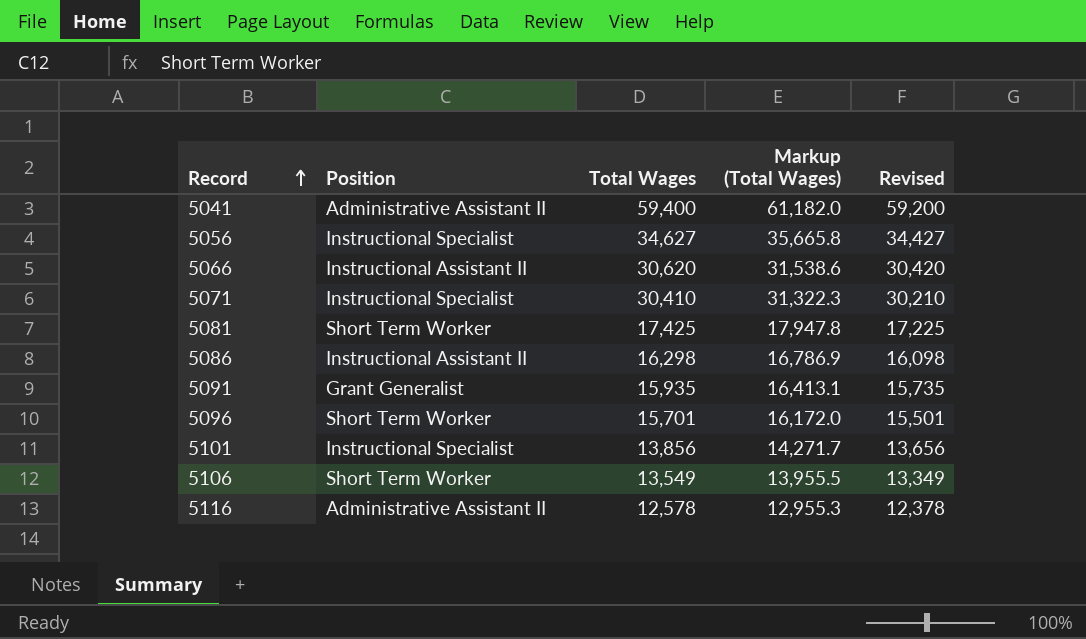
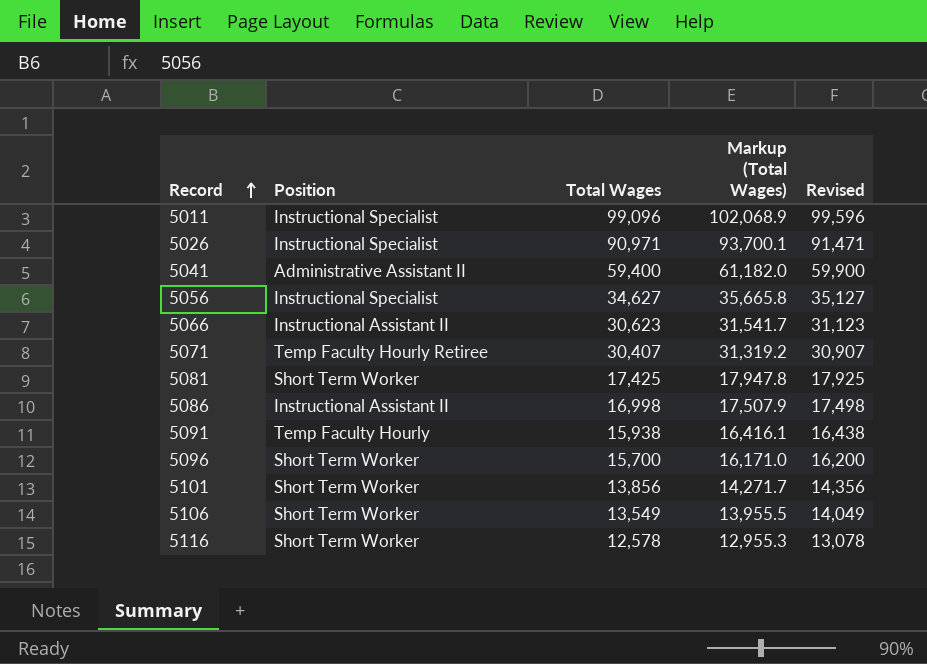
column Revised | formula: [Total Wages] - 200 -> [Total Wages] + 500
row 5011: none -> Instructional Specialist | 99,096 | 102,068.9 | 99,596
row 5026: none -> Instructional Specialist | 90,971 | 93,700.1 | 91,471
5066 | Total Wages: 30,620 -> 30,623
5066 | Markup (Total Wages): 31,538.6 -> 31,541.7
5071 | Position: Instructional Specialist -> Temp Faculty Hourly Retiree
5071 | Total Wages: 30,410 -> 30,407
5071 | Markup (Total Wages): 31,322.3 -> 31,319.2
5086 | Total Wages: 16,298 -> 16,998
5086 | Markup (Total Wages): 16,786.9 -> 17,507.9
5091 | Position: Grant Generalist -> Temp Faculty Hourly
5091 | Total Wages: 15,935 -> 15,938
5091 | Markup (Total Wages): 16,413.1 -> 16,416.1
5096 | Total Wages: 15,701 -> 15,700
5096 | Markup (Total Wages): 16,172.0 -> 16,171.0
5101 | Position: Instructional Specialist -> Short Term Worker
5116 | Position: Administrative Assistant II -> Short Term Worker

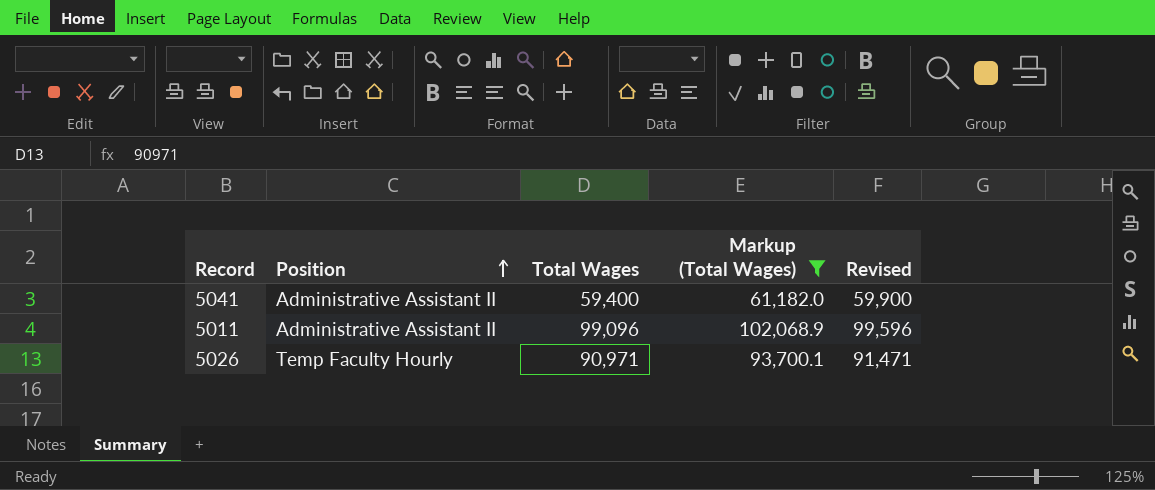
filter: none -> Markup (Total Wages) >= 61,182.0
row order: Record ascending -> Position ascending
5011 | Position: Instructional Specialist -> Administrative Assistant II
5026 | Position: Instructional Specialist -> Temp Faculty Hourly

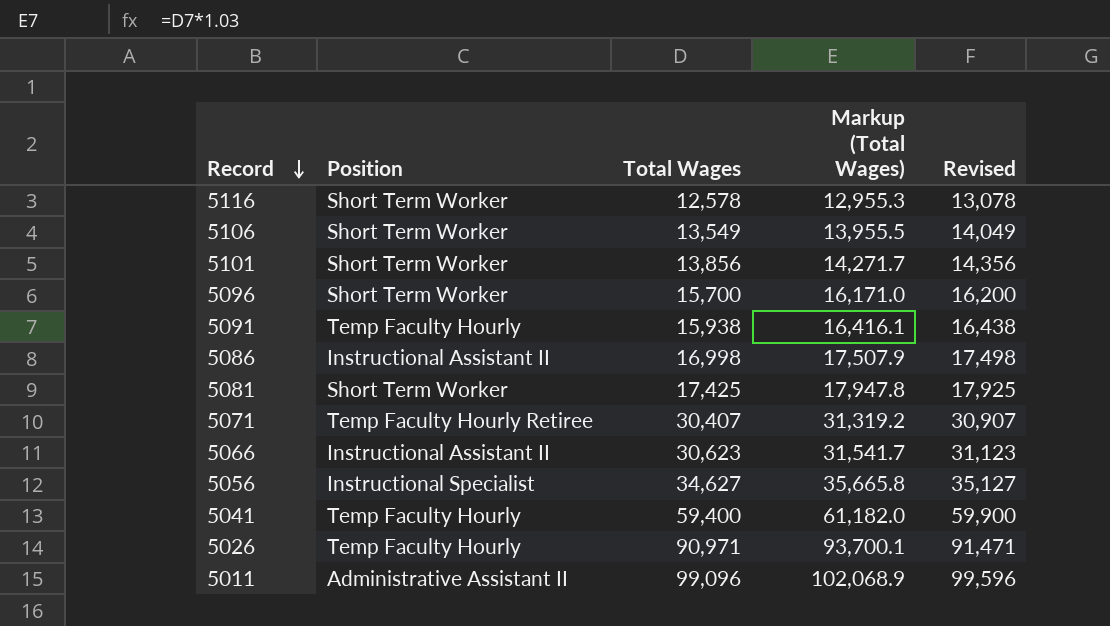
filter: Markup (Total Wages) >= 61,182.0 -> none
row order: Position ascending -> Record descending
5041 | Position: Administrative Assistant II -> Temp Faculty Hourly

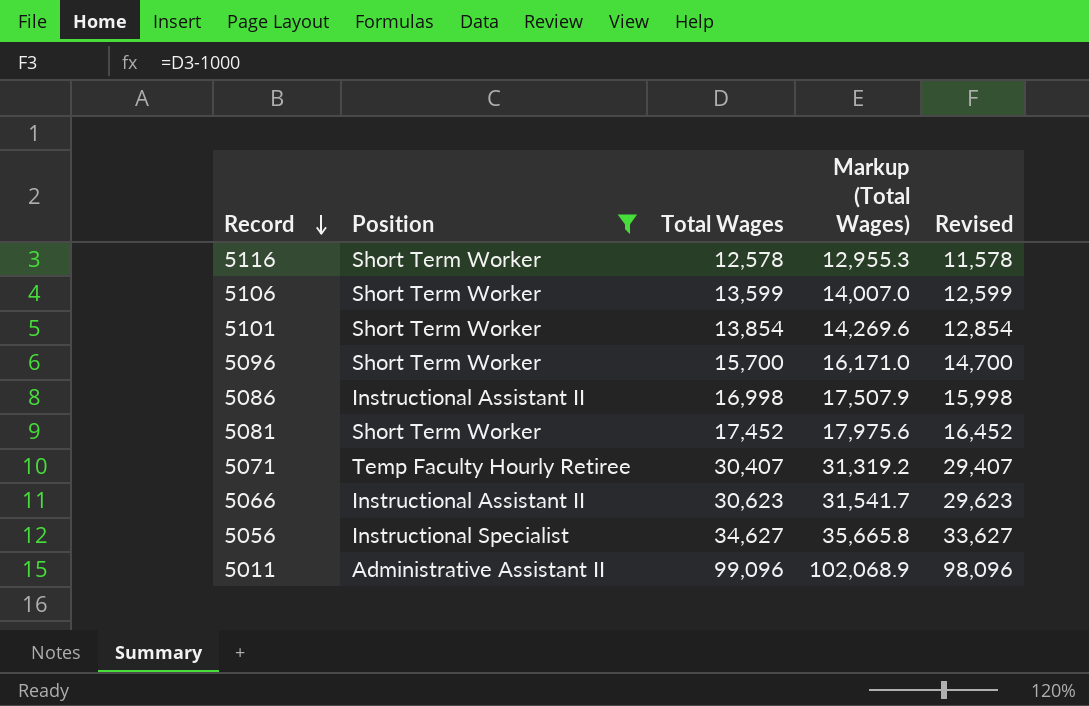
filter: none -> Position != Temp Faculty Hourly
column Revised | formula: [Total Wages] + 500 -> [Total Wages] - 1000
5106 | Total Wages: 13,549 -> 13,599
5106 | Markup (Total Wages): 13,955.5 -> 14,007.0
5101 | Total Wages: 13,856 -> 13,854
5101 | Markup (Total Wages): 14,271.7 -> 14,269.6
5081 | Total Wages: 17,425 -> 17,452
5081 | Markup (Total Wages): 17,947.8 -> 17,975.6

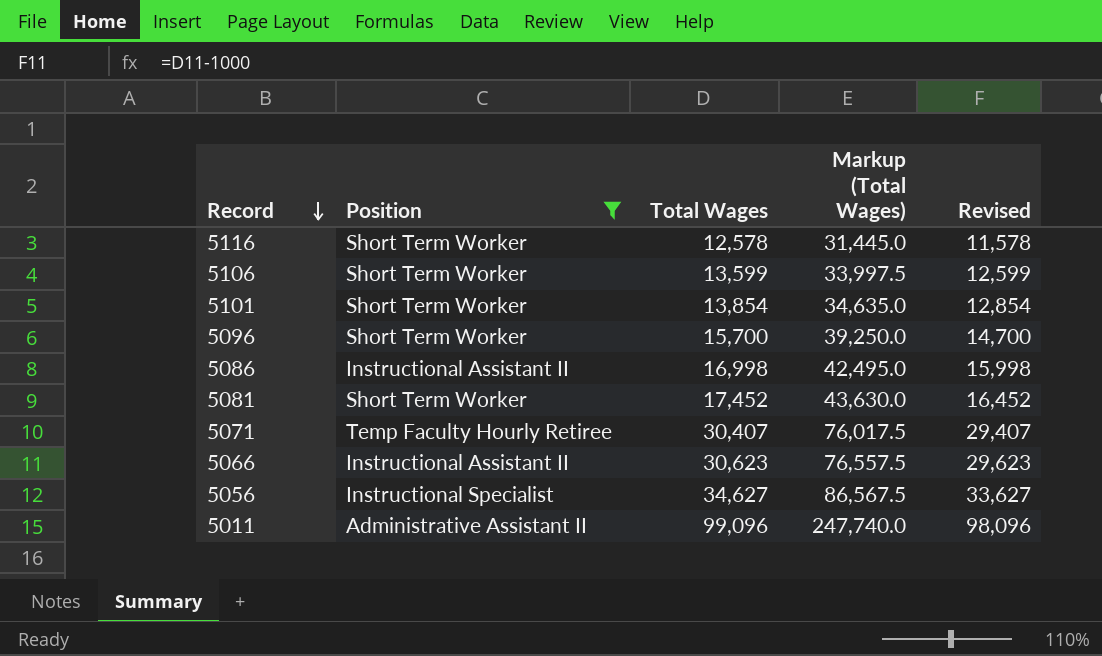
column Markup (Total Wages) | formula: [Total Wages] * 1.03 -> [Total Wages] * 2.5

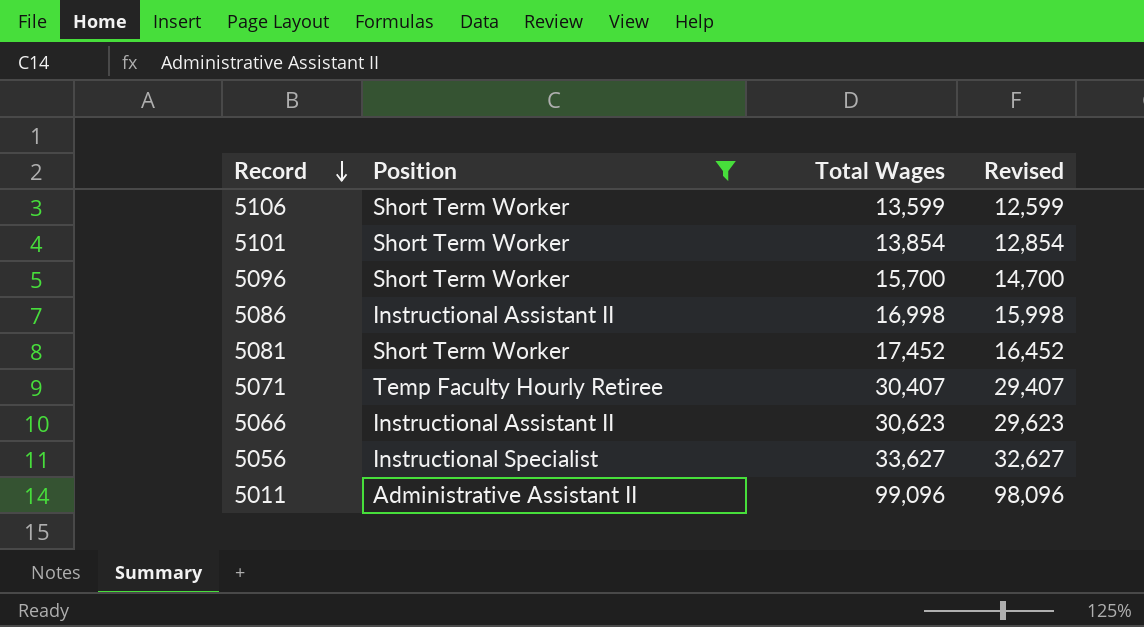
column Markup (Total Wages) | formula: [Total Wages] * 2.5 -> none
row 5116: Short Term Worker | 12,578 | 31,445.0 | 11,578 -> none
5056 | Total Wages: 34,627 -> 33,627
5056 | Revised: 33,627 -> 32,627

